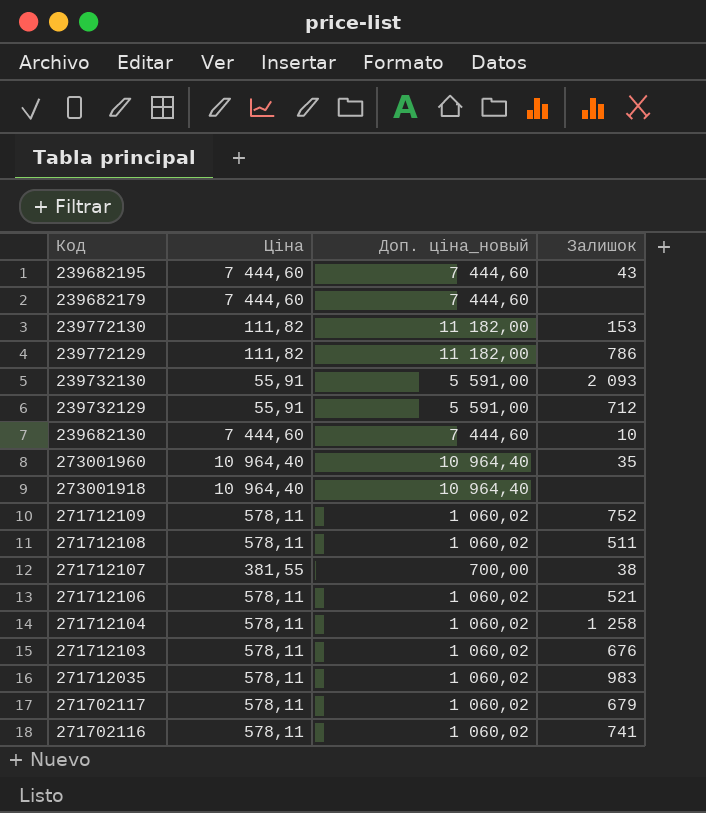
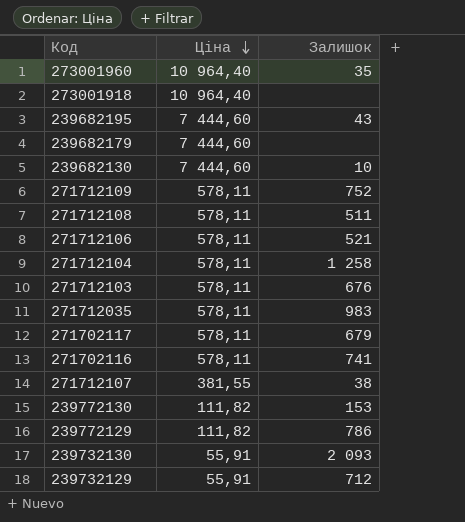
row order: none -> Ціна descending
column Доп. ціна_новый | position: 3 -> none

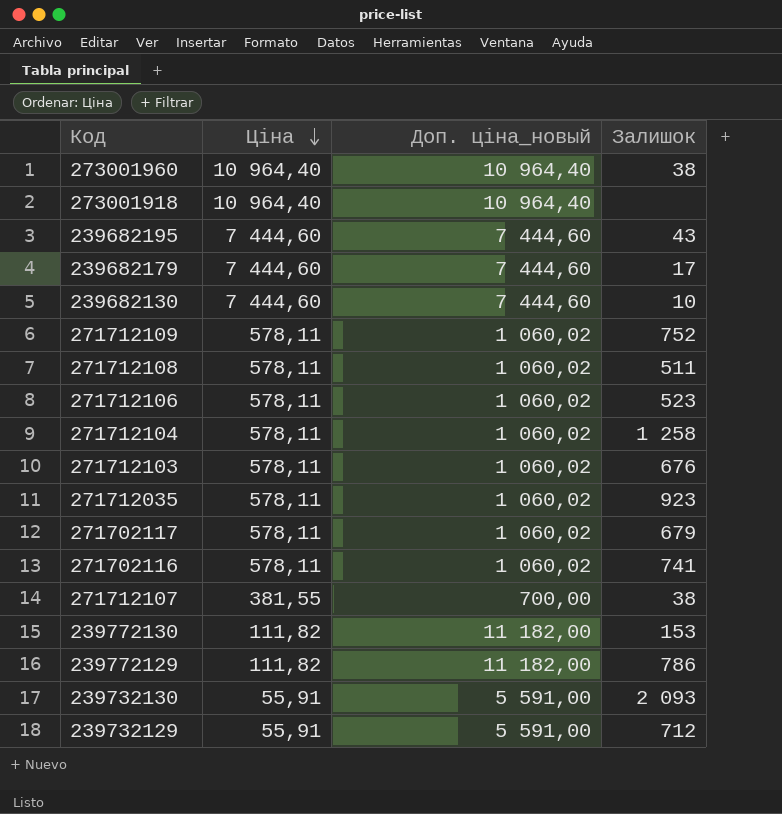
column Доп. ціна_новый | position: none -> 3
273001960 | Залишок: 35 -> 38
239682179 | Залишок: none -> 17
271712106 | Залишок: 521 -> 523
271712035 | Залишок: 983 -> 923

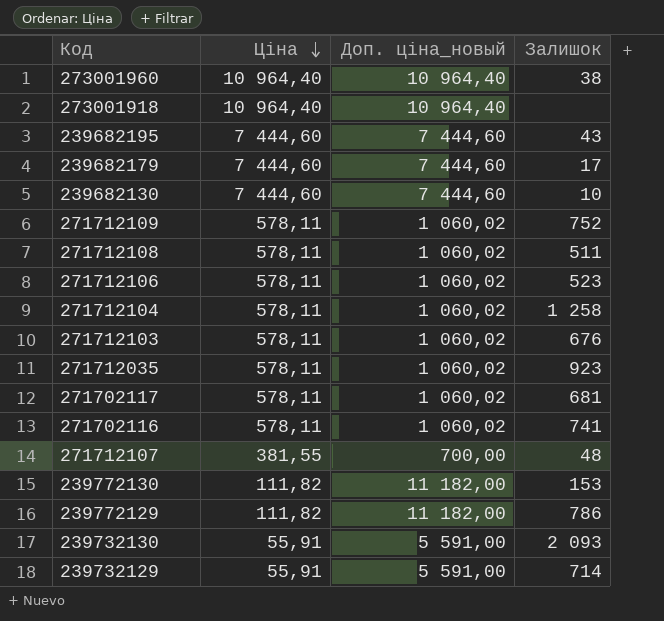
271702117 | Залишок: 679 -> 681
271712107 | Залишок: 38 -> 48
239732129 | Залишок: 712 -> 714

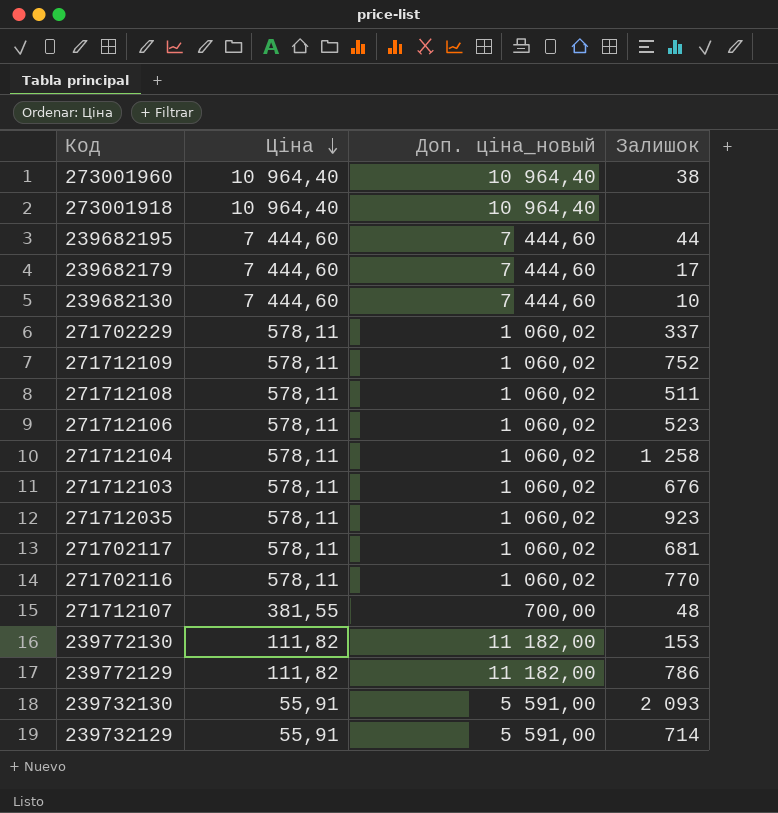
239682195 | Залишок: 43 -> 44
row 271702229: none -> 578,11 | 1 060,02 | 337
271702116 | Залишок: 741 -> 770

